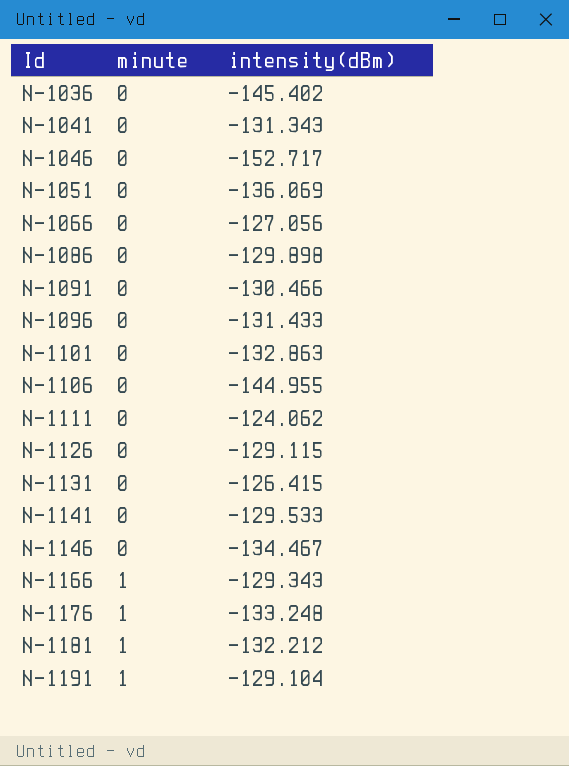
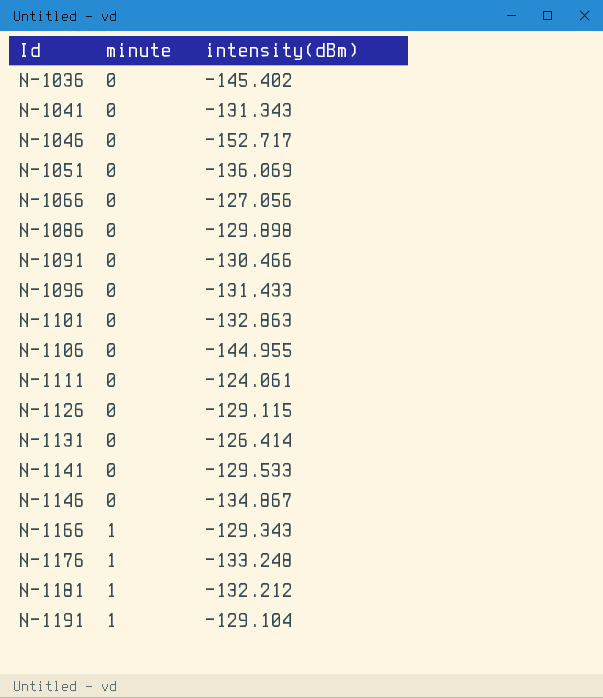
N-1111 | intensity(dBm): -124.062 -> -124.061
N-1131 | intensity(dBm): -126.415 -> -126.414
N-1146 | intensity(dBm): -134.467 -> -134.867

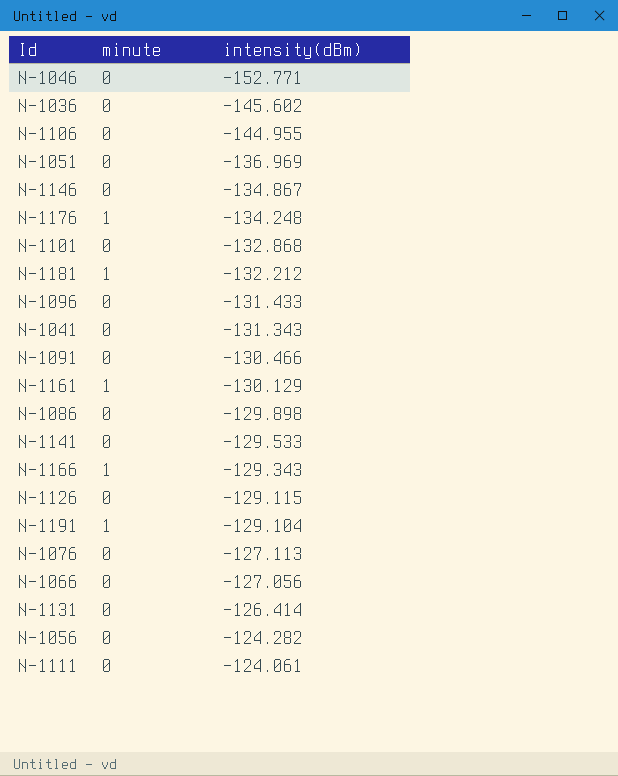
row order: Id ascending -> intensity(dBm) ascending
N-1046 | intensity(dBm): -152.717 -> -152.771
N-1036 | intensity(dBm): -145.402 -> -145.602
N-1051 | intensity(dBm): -136.069 -> -136.969
N-1176 | intensity(dBm): -133.248 -> -134.248
N-1101 | intensity(dBm): -132.863 -> -132.868
row N-1161: none -> 1 | -130.129
row N-1076: none -> 0 | -127.113
row N-1056: none -> 0 | -124.282

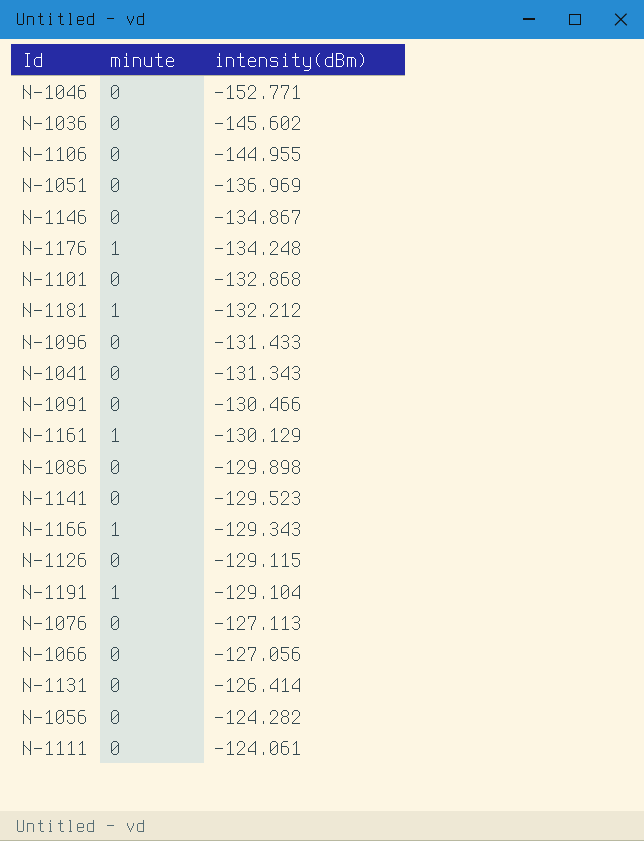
N-1141 | intensity(dBm): -129.533 -> -129.523

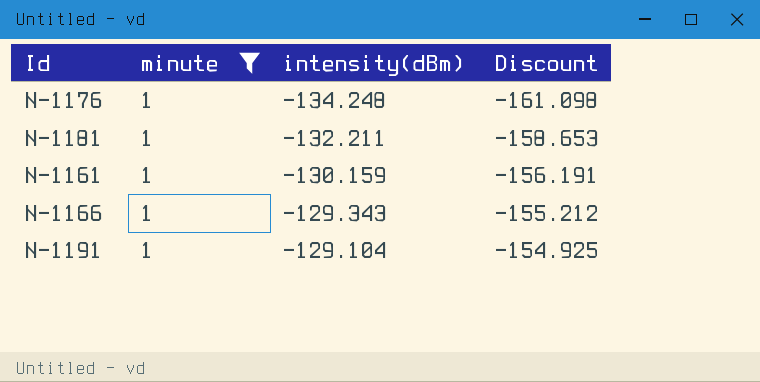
filter: none -> minute = 1
column Discount | formula: none -> [intensity(dBm)] * 1.2
N-1181 | intensity(dBm): -132.212 -> -132.211
N-1161 | intensity(dBm): -130.129 -> -130.159

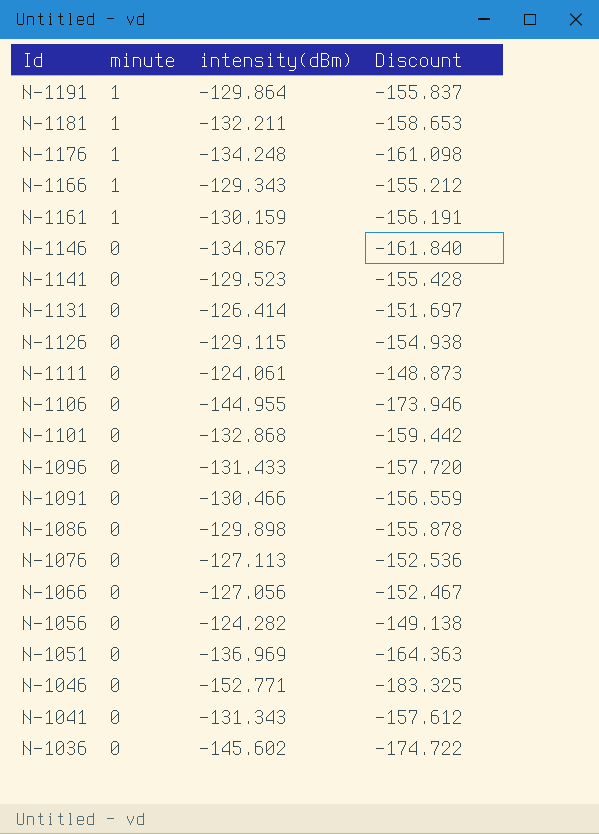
filter: minute = 1 -> none
row order: intensity(dBm) ascending -> Id descending
N-1191 | intensity(dBm): -129.104 -> -129.864
N-1191 | Discount: -154.925 -> -155.837

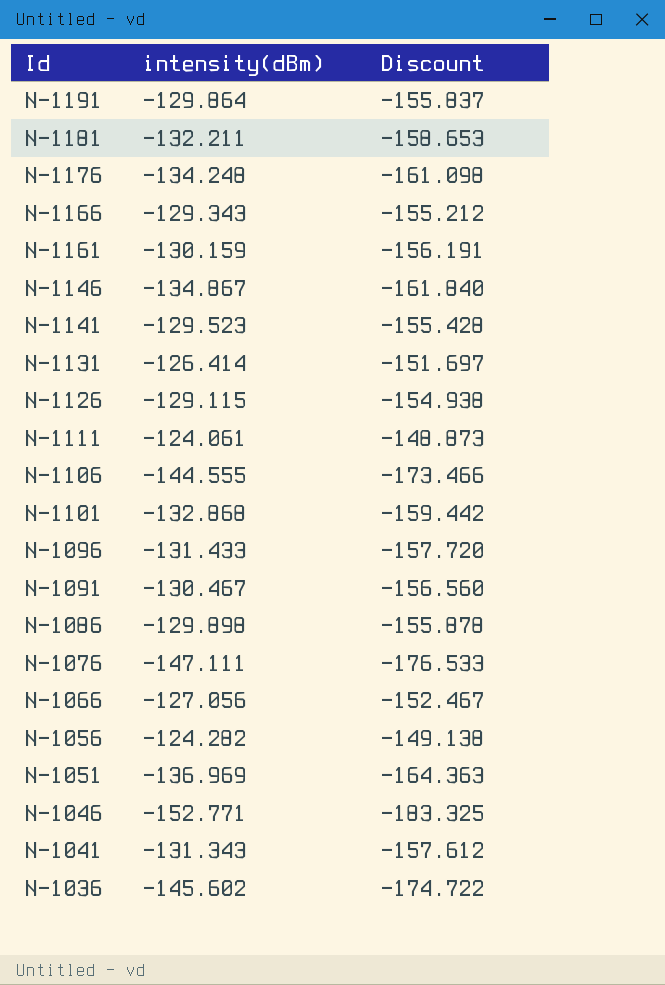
column minute | position: 2 -> none
N-1106 | intensity(dBm): -144.955 -> -144.555
N-1106 | Discount: -173.946 -> -173.466
N-1091 | intensity(dBm): -130.466 -> -130.467
N-1091 | Discount: -156.559 -> -156.560
N-1076 | intensity(dBm): -127.113 -> -147.111
N-1076 | Discount: -152.536 -> -176.533

